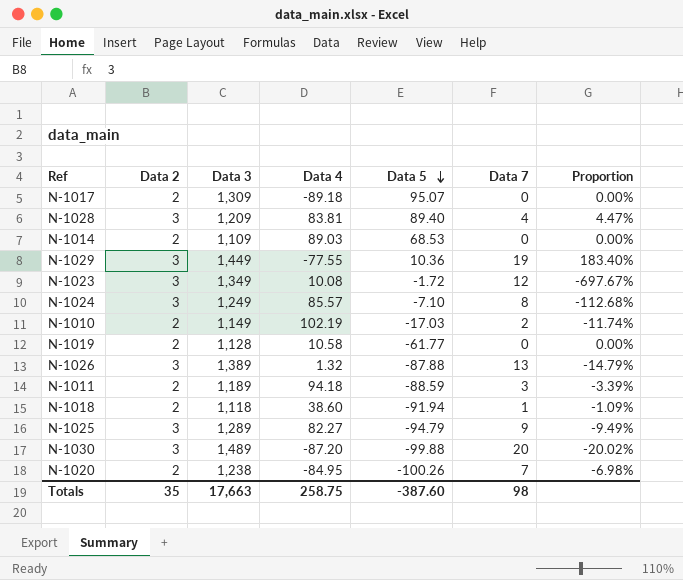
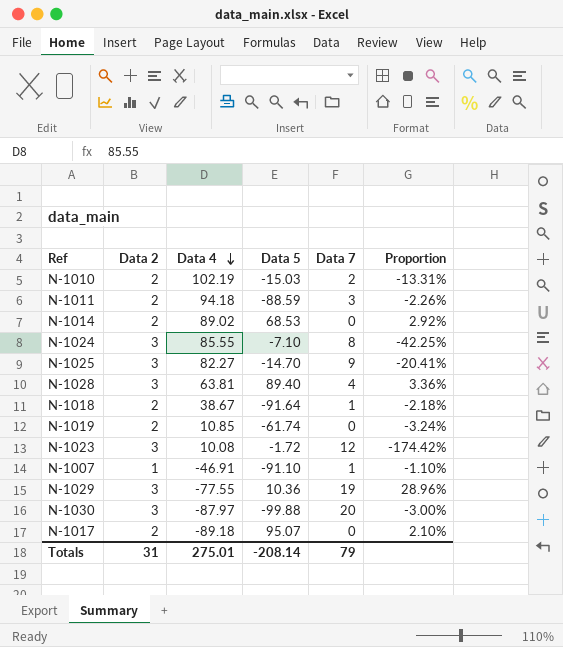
row order: Data 5 descending -> Data 4 descending
column Data 3 | position: 3 -> none
column Proportion | formula: [Data 7] / [Data 5] -> [Data 2] / [Data 5]
row N-1026: 3 | 1,389 | 1.32 | -87.88 | 13 | -14.79% -> none
row N-1020: 2 | 1,238 | -84.95 | -100.26 | 7 | -6.98% -> none
N-1010 | Data 5: -17.03 -> -15.03
N-1014 | Data 4: 89.03 -> 89.02
N-1024 | Data 4: 85.57 -> 85.55
N-1025 | Data 5: -94.79 -> -14.70
N-1028 | Data 4: 83.81 -> 63.81
N-1018 | Data 4: 38.60 -> 38.67
N-1018 | Data 5: -91.94 -> -91.64
N-1019 | Data 4: 10.58 -> 10.85
N-1019 | Data 5: -61.77 -> -61.74
row N-1007: none -> 1 | -46.91 | -91.10 | 1 | -1.10%
N-1030 | Data 4: -87.20 -> -87.97
Totals | Data 2: 35 -> 31
Totals | Data 4: 258.75 -> 275.01
Totals | Data 5: -387.60 -> -208.14
Totals | Data 7: 98 -> 79

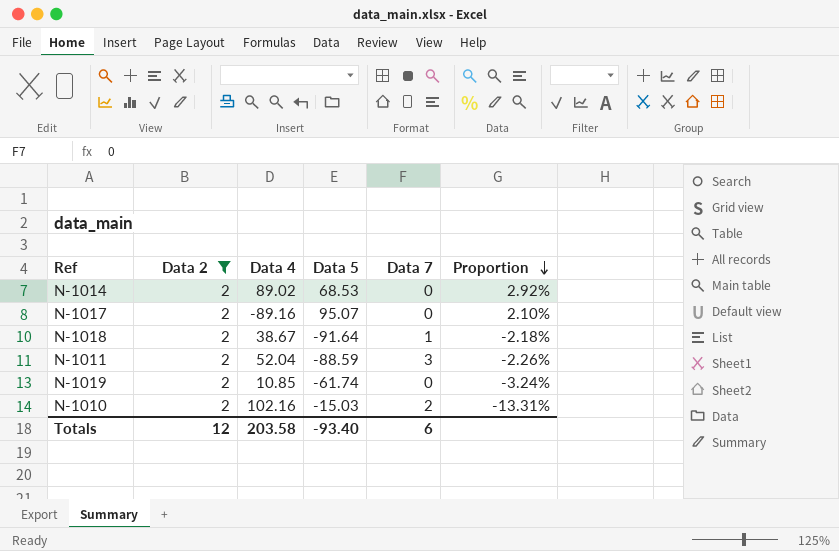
filter: none -> Data 2 = 2
row order: Data 4 descending -> Proportion descending
N-1017 | Data 4: -89.18 -> -89.16
N-1011 | Data 4: 94.18 -> 52.04
N-1010 | Data 4: 102.19 -> 102.16
Totals | Data 2: 31 -> 12
Totals | Data 4: 275.01 -> 203.58
Totals | Data 5: -208.14 -> -93.40
Totals | Data 7: 79 -> 6

